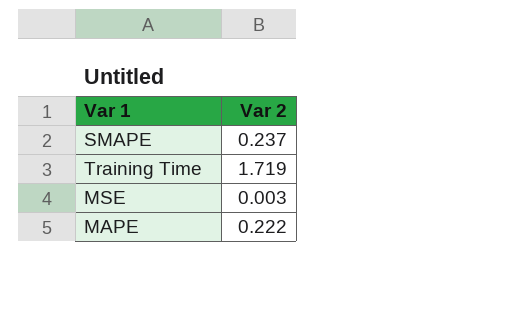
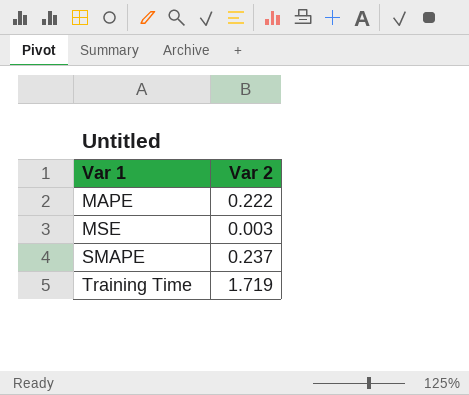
row order: none -> Var 1 ascending

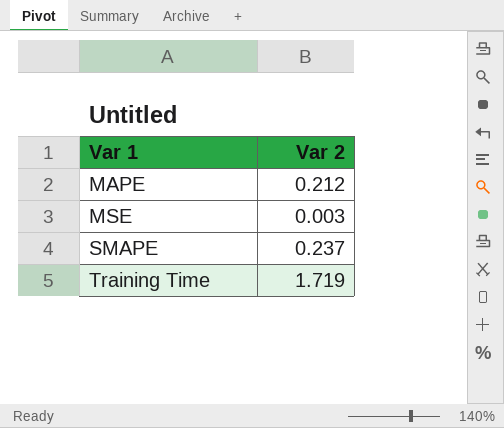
MAPE | Var 2: 0.222 -> 0.212

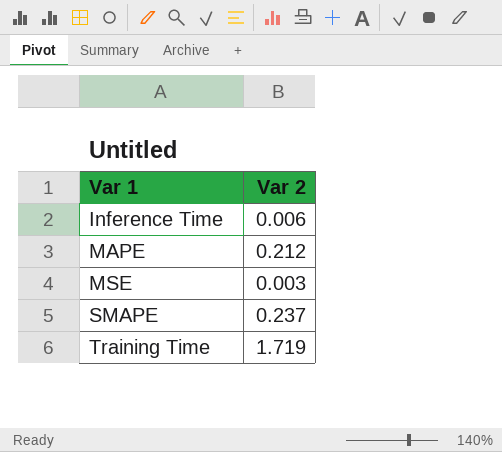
row Inference Time: none -> 0.006

